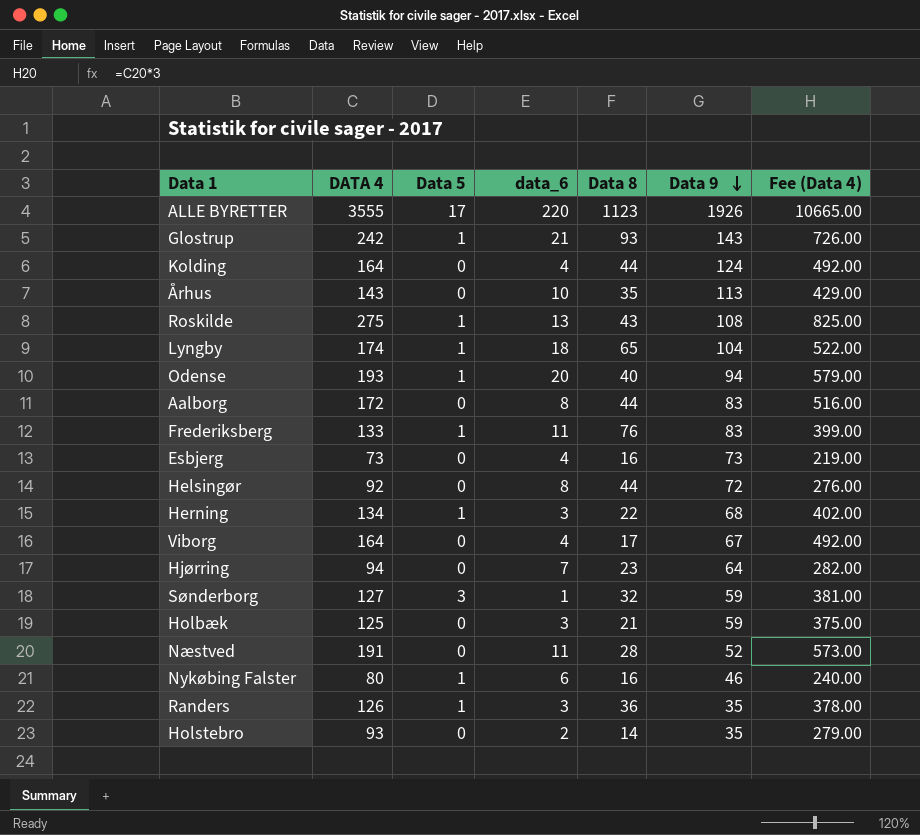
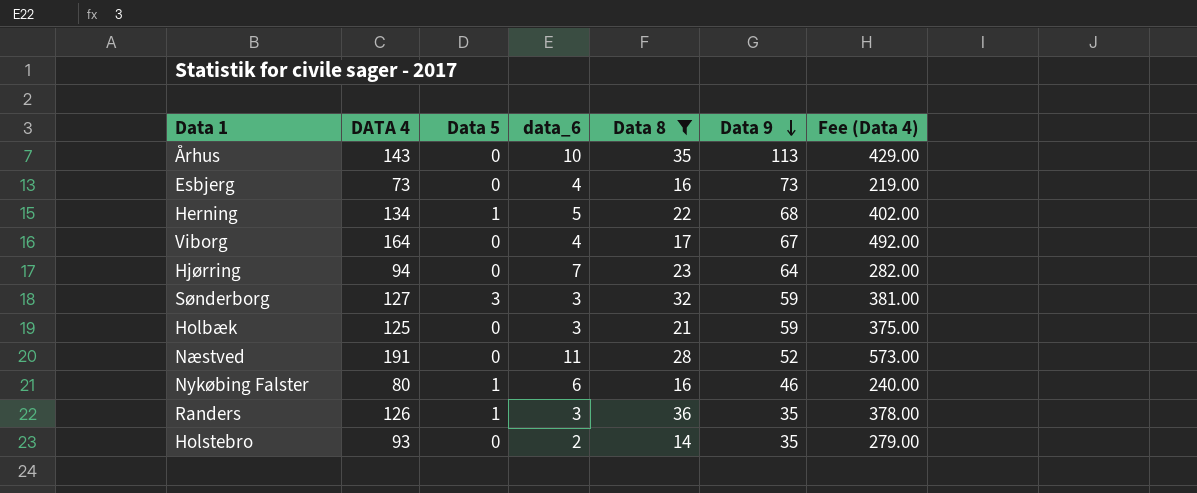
filter: none -> Data 8 <= 36
Herning | data_6: 3 -> 5
Sønderborg | data_6: 1 -> 3

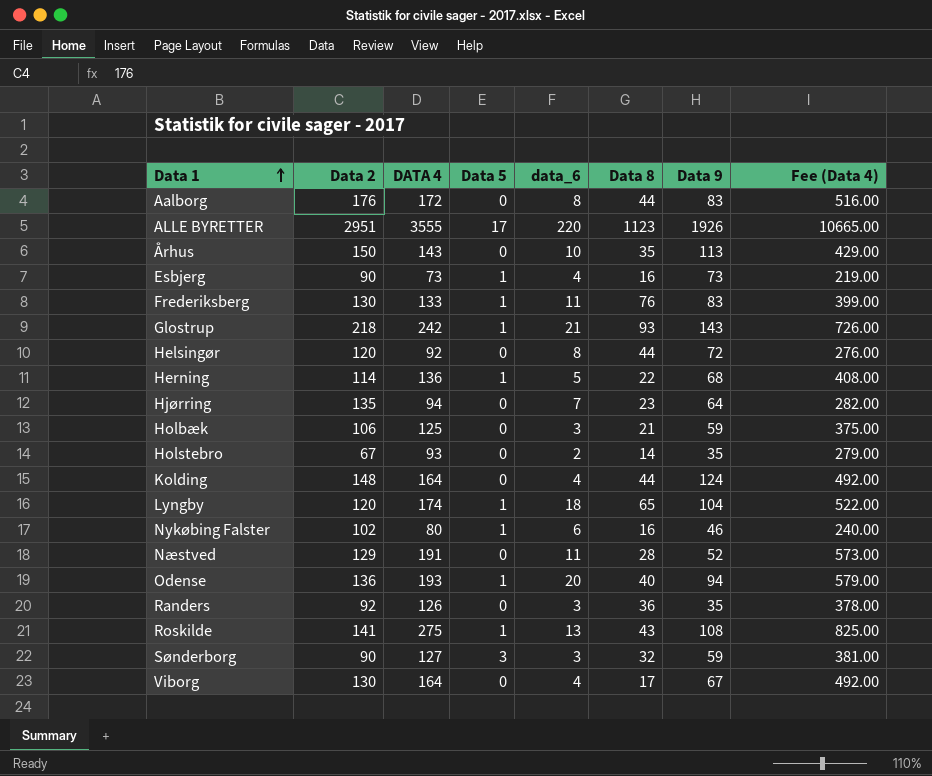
filter: Data 8 <= 36 -> none
row order: Data 9 descending -> Data 1 ascending
column Data 2 | position: none -> 2
Esbjerg | Data 5: 0 -> 1
Herning | DATA 4: 134 -> 136
Herning | Fee (Data 4): 402.00 -> 408.00
Randers | Data 5: 1 -> 0

